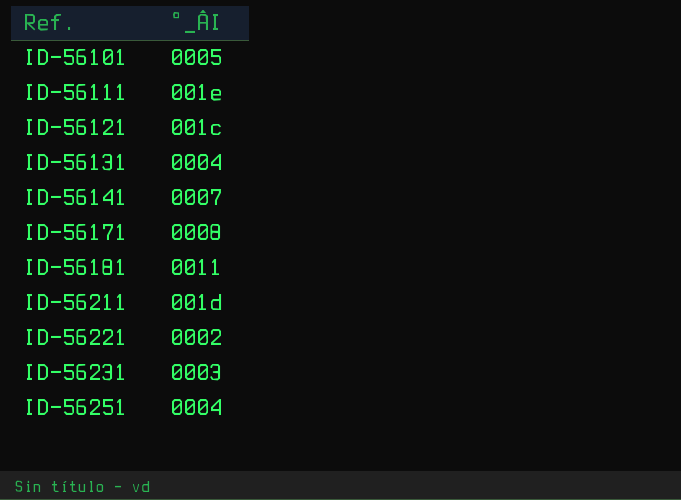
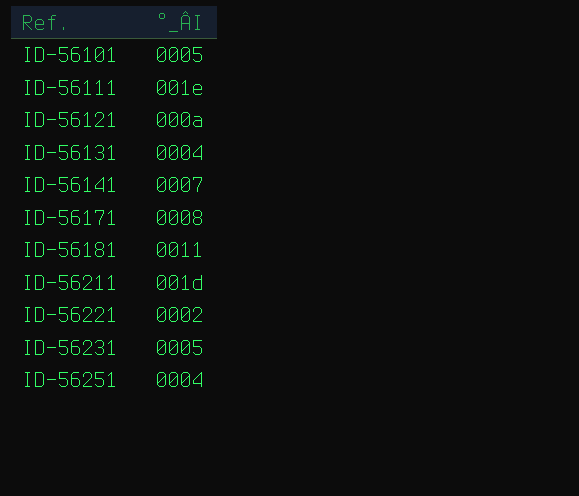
ID-56121 | °_ÂI: 001c -> 000a
ID-56231 | °_ÂI: 0003 -> 0005

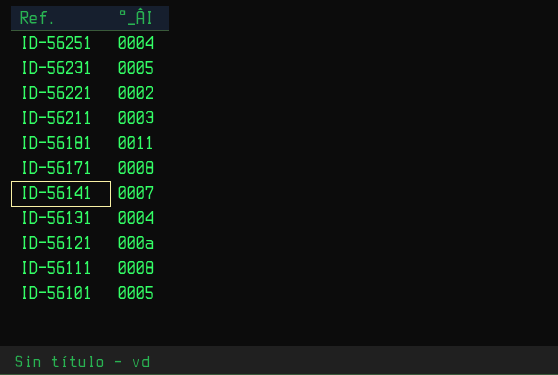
row order: Ref. ascending -> Ref. descending
ID-56211 | °_ÂI: 001d -> 0003
ID-56111 | °_ÂI: 001e -> 0008

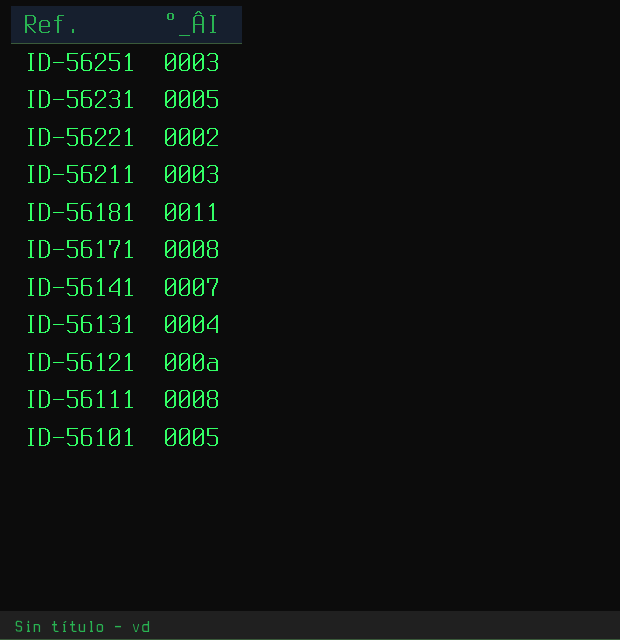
ID-56251 | °_ÂI: 0004 -> 0003

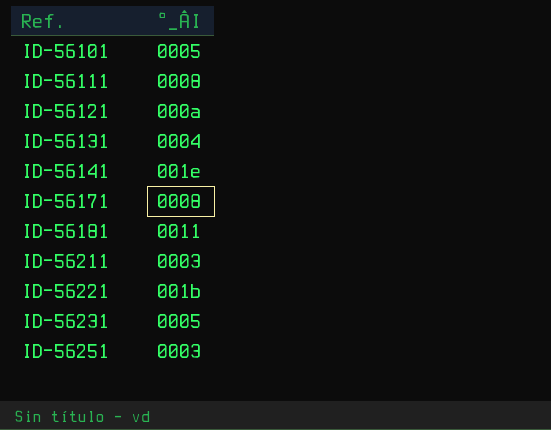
row order: Ref. descending -> Ref. ascending
ID-56141 | °_ÂI: 0007 -> 001e
ID-56221 | °_ÂI: 0002 -> 001b

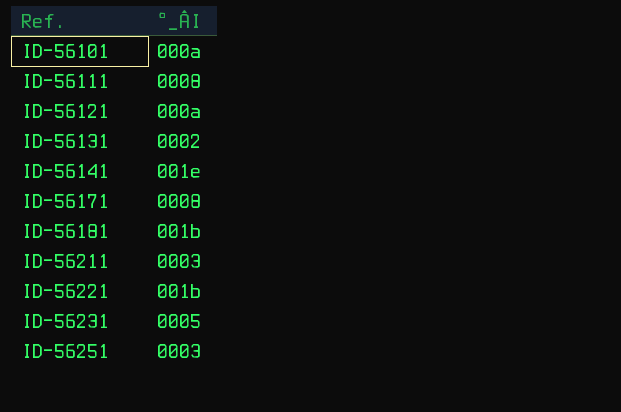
ID-56101 | °_ÂI: 0005 -> 000a
ID-56131 | °_ÂI: 0004 -> 0002
ID-56181 | °_ÂI: 0011 -> 001b

